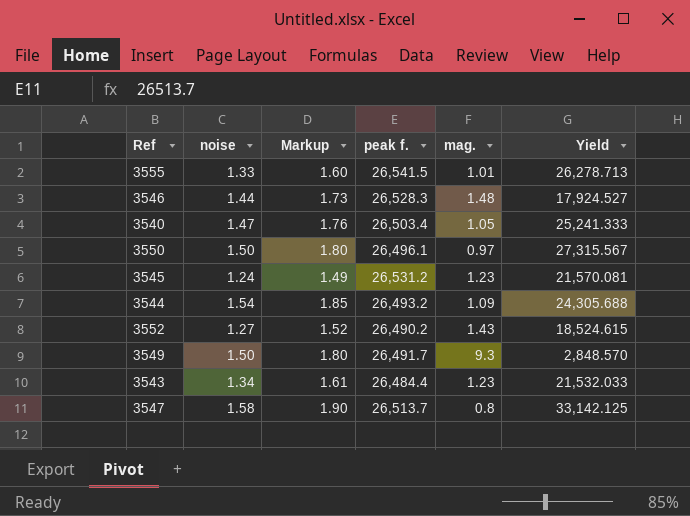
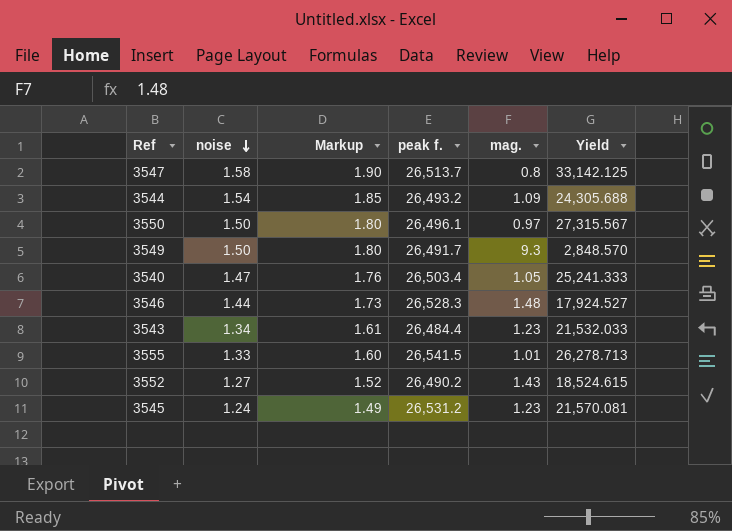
row order: none -> noise descending

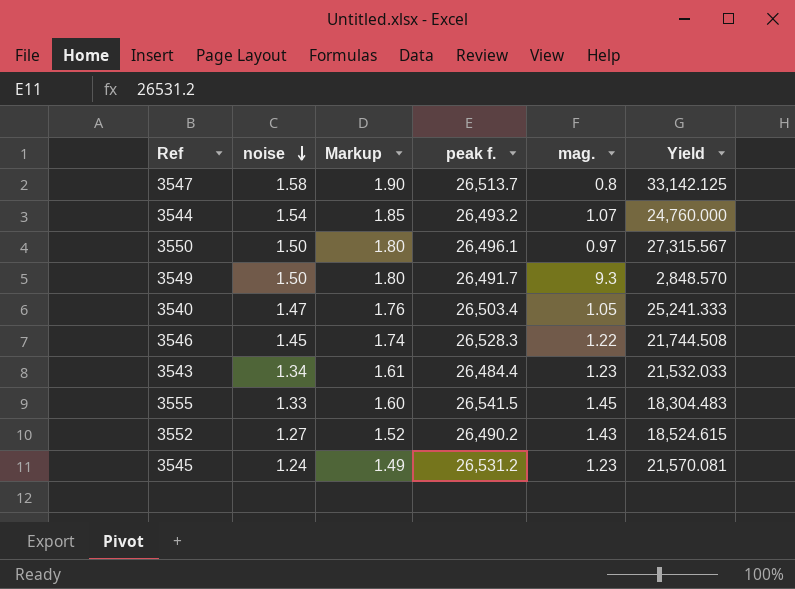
3544 | mag.: 1.09 -> 1.07
3544 | Yield: 24,305.688 -> 24,760.000
3546 | noise: 1.44 -> 1.45
3546 | Markup: 1.73 -> 1.74
3546 | mag.: 1.48 -> 1.22
3546 | Yield: 17,924.527 -> 21,744.508
3555 | mag.: 1.01 -> 1.45
3555 | Yield: 26,278.713 -> 18,304.483

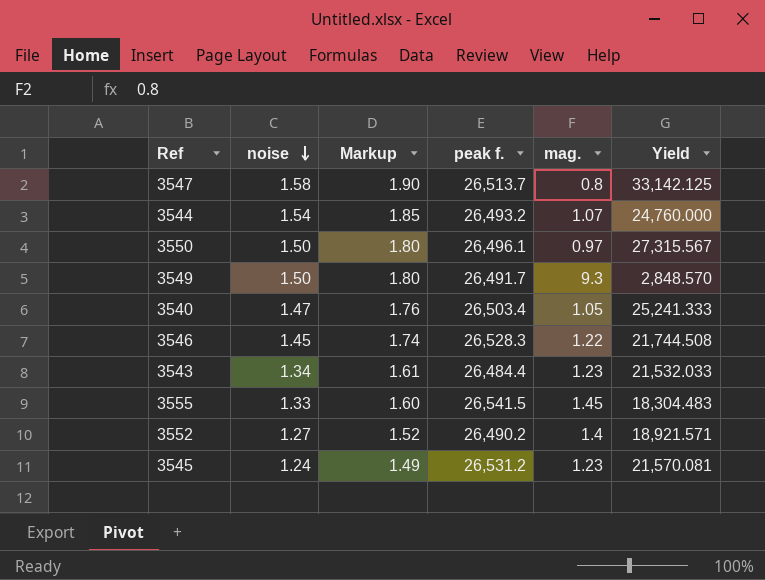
3552 | mag.: 1.43 -> 1.4
3552 | Yield: 18,524.615 -> 18,921.571

